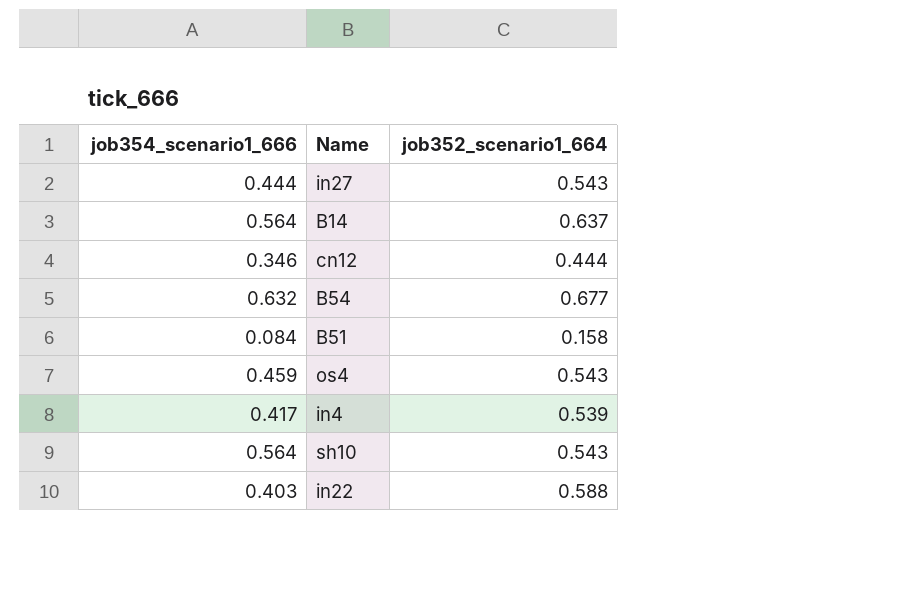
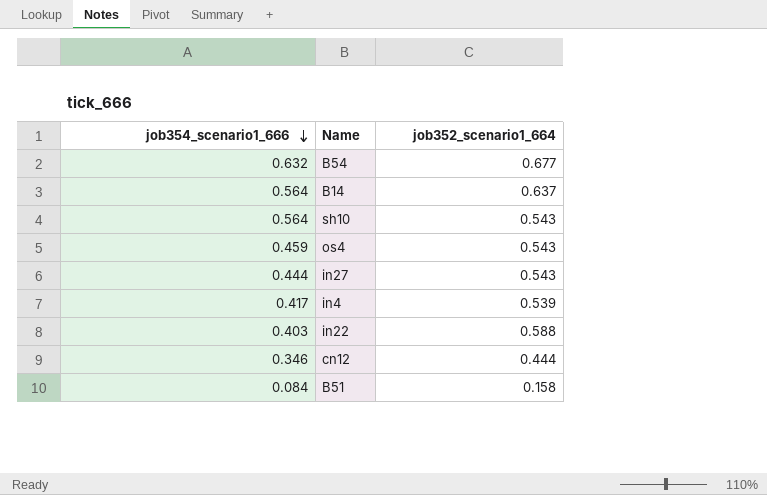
row order: none -> job354_scenario1_666 descending

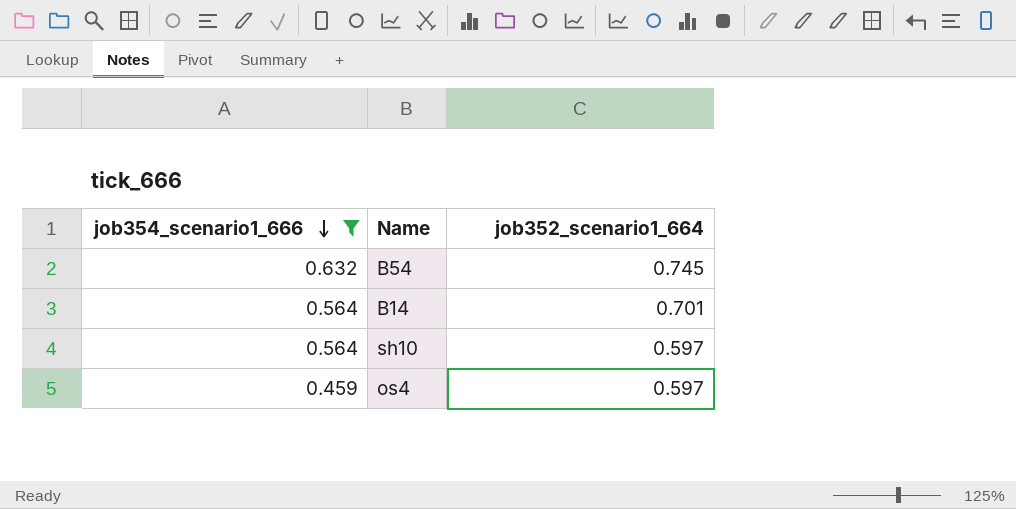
filter: none -> job354_scenario1_666 >= 0.459
B54 | job352_scenario1_664: 0.677 -> 0.745
B14 | job352_scenario1_664: 0.637 -> 0.701
sh10 | job352_scenario1_664: 0.543 -> 0.597
os4 | job352_scenario1_664: 0.543 -> 0.597

